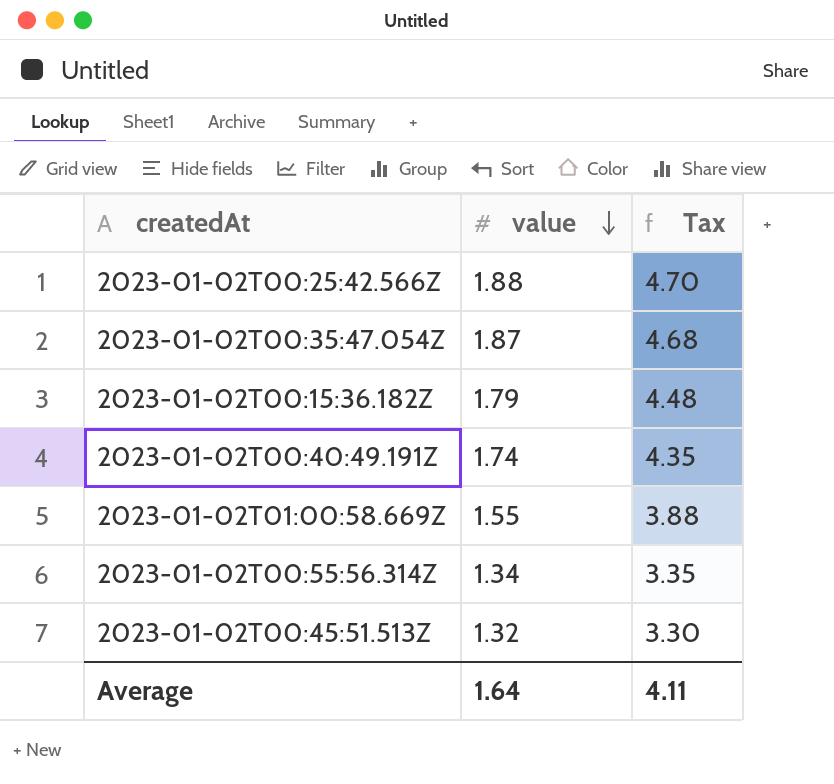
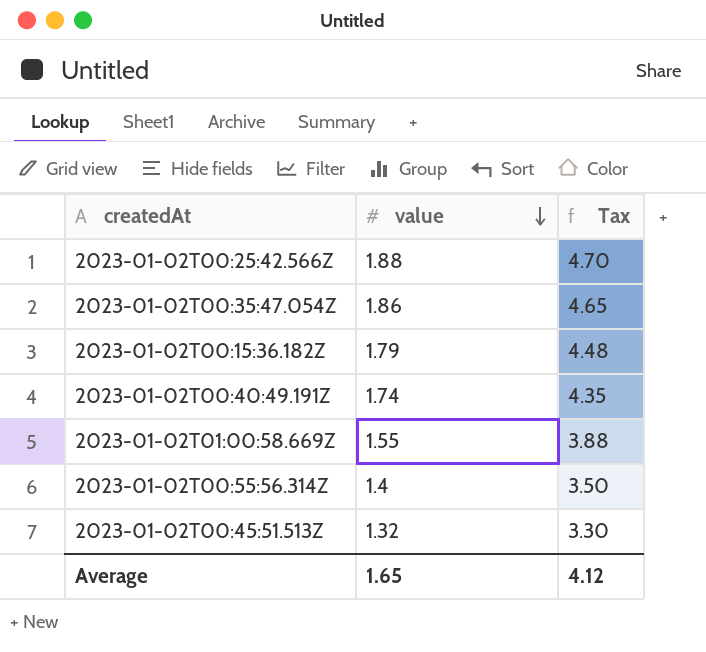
2023-01-02T00:35:47.054Z | value: 1.87 -> 1.86
2023-01-02T00:35:47.054Z | Tax: 4.68 -> 4.65
2023-01-02T00:55:56.314Z | value: 1.34 -> 1.4
2023-01-02T00:55:56.314Z | Tax: 3.35 -> 3.50
Average | value: 1.64 -> 1.65
Average | Tax: 4.11 -> 4.12

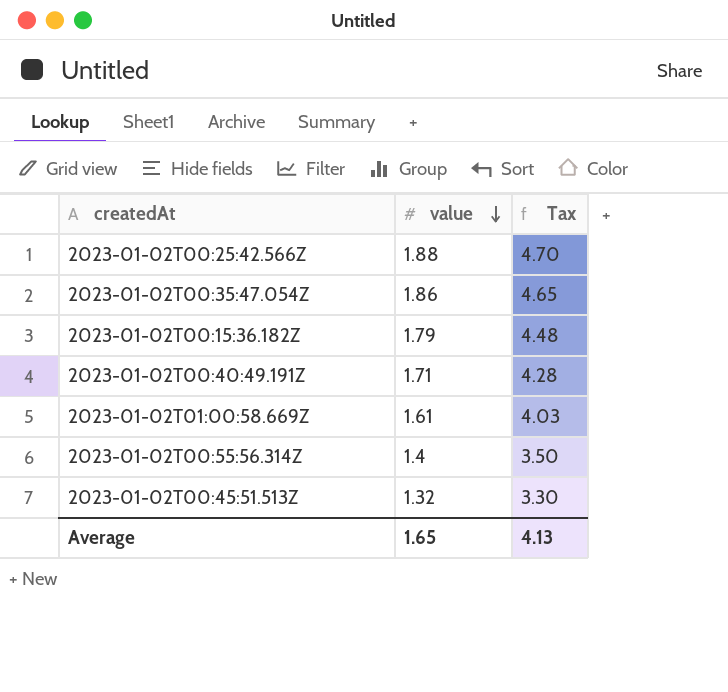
2023-01-02T00:40:49.191Z | value: 1.74 -> 1.71
2023-01-02T00:40:49.191Z | Tax: 4.35 -> 4.28
2023-01-02T01:00:58.669Z | value: 1.55 -> 1.61
2023-01-02T01:00:58.669Z | Tax: 3.88 -> 4.03
Average | Tax: 4.12 -> 4.13

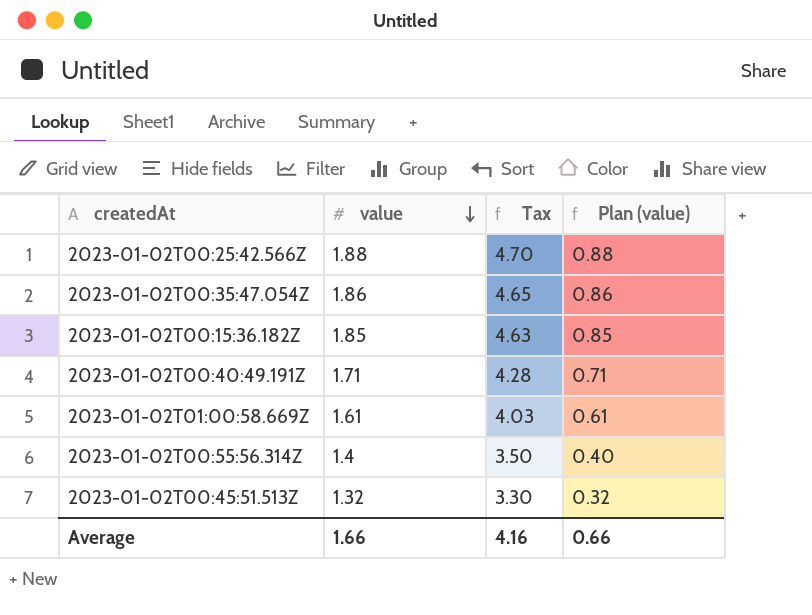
column Plan (value) | formula: none -> [value] - 1
2023-01-02T00:15:36.182Z | value: 1.79 -> 1.85
2023-01-02T00:15:36.182Z | Tax: 4.48 -> 4.63
Average | value: 1.65 -> 1.66
Average | Tax: 4.13 -> 4.16

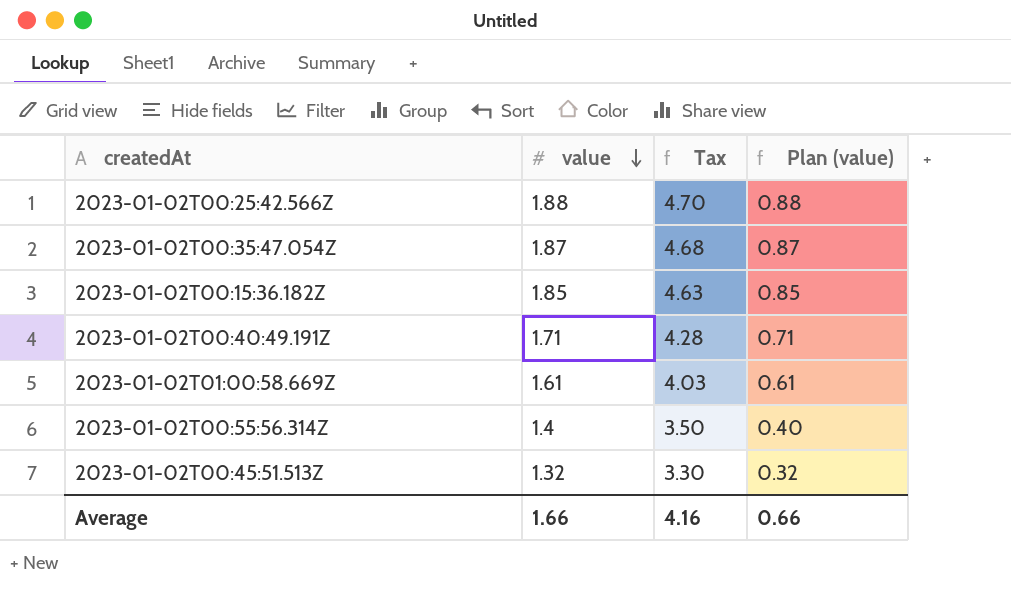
2023-01-02T00:35:47.054Z | value: 1.86 -> 1.87
2023-01-02T00:35:47.054Z | Tax: 4.65 -> 4.68
2023-01-02T00:35:47.054Z | Plan (value): 0.86 -> 0.87

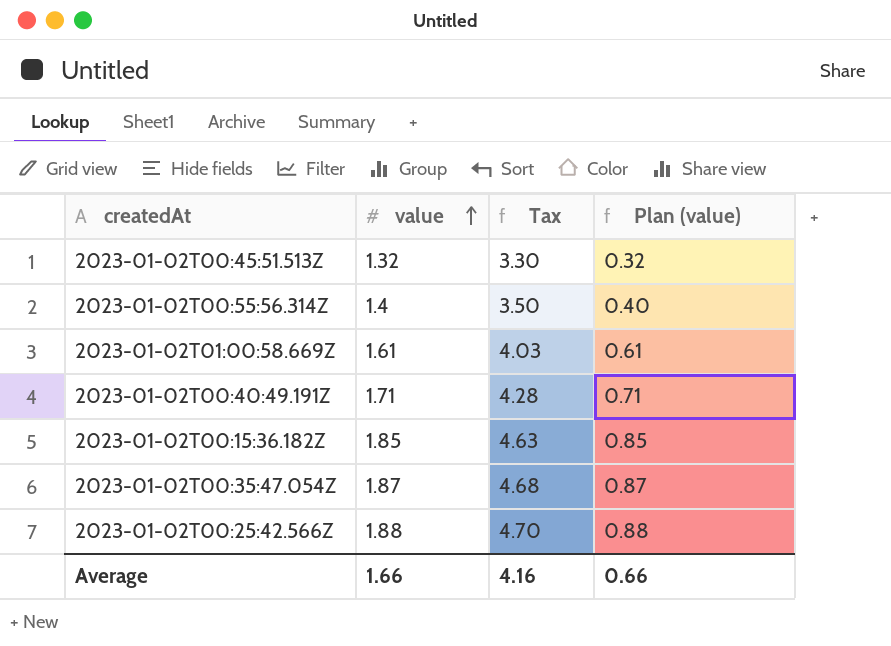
row order: value descending -> value ascending

